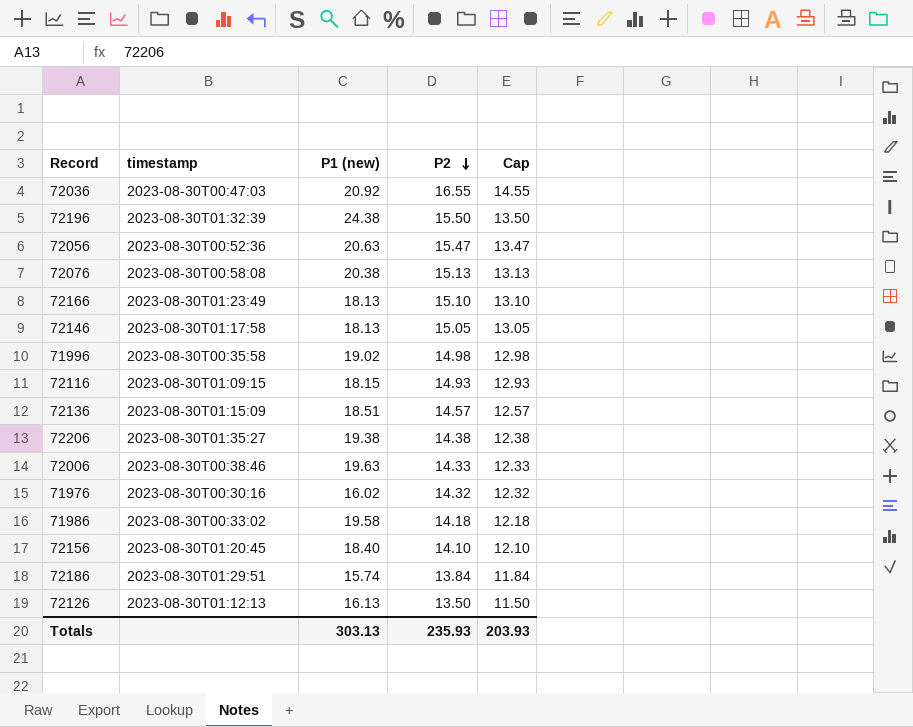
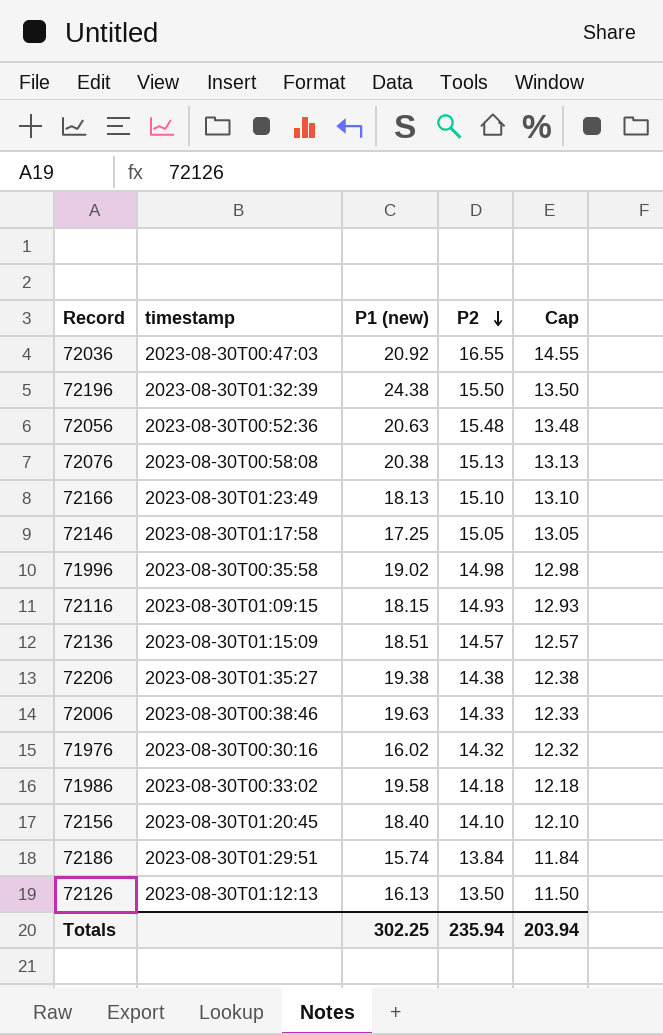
72056 | P2: 15.47 -> 15.48
72056 | Cap: 13.47 -> 13.48
72146 | P1 (new): 18.13 -> 17.25
Totals | P1 (new): 303.13 -> 302.25
Totals | P2: 235.93 -> 235.94
Totals | Cap: 203.93 -> 203.94

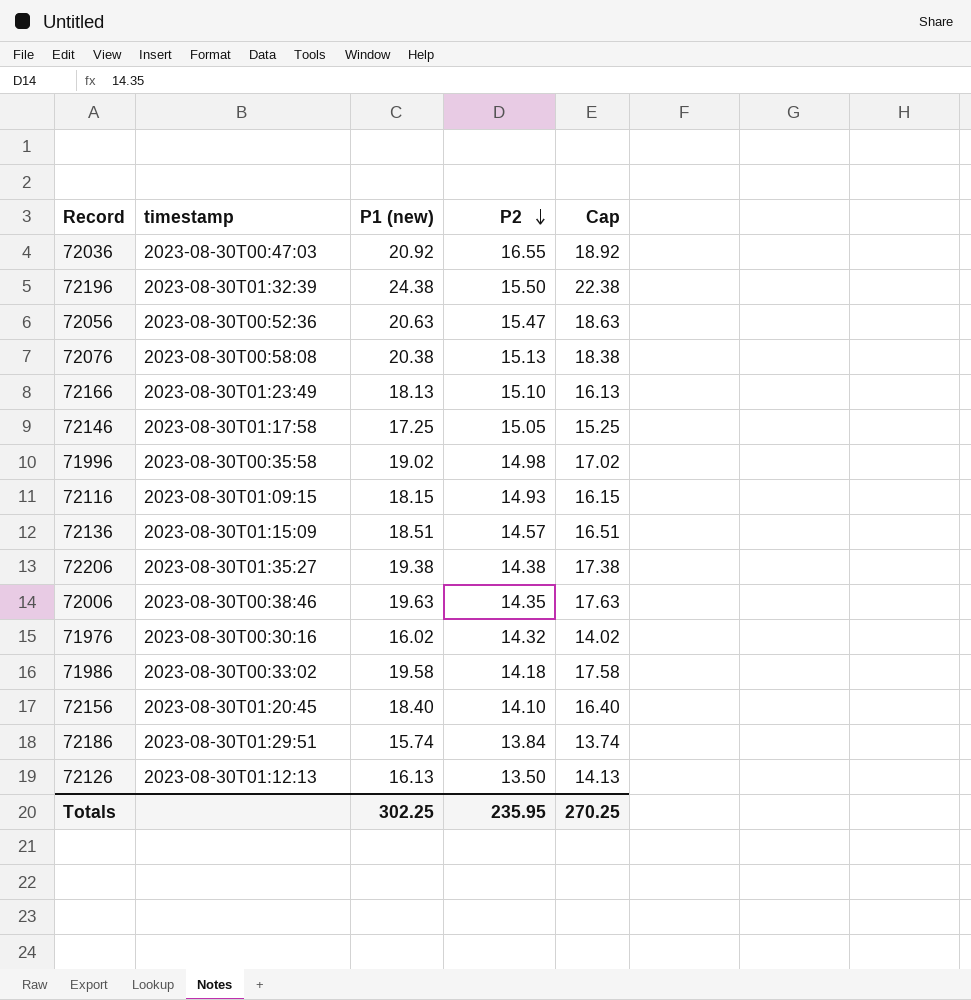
column Cap | formula: [P2] - 2 -> [P1 (new)] - 2
72056 | P2: 15.48 -> 15.47
72006 | P2: 14.33 -> 14.35
Totals | P2: 235.94 -> 235.95
Totals | Cap: 203.94 -> 270.25

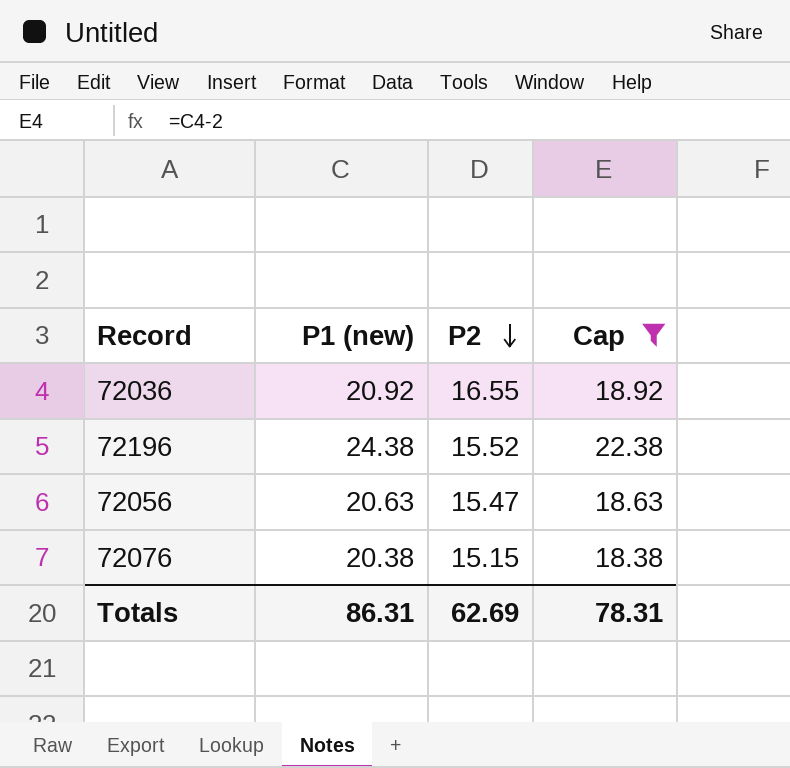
filter: none -> Cap >= 18.38
column timestamp | position: 2 -> none
72196 | P2: 15.50 -> 15.52
72076 | P2: 15.13 -> 15.15
Totals | P1 (new): 302.25 -> 86.31
Totals | P2: 235.95 -> 62.69
Totals | Cap: 270.25 -> 78.31

